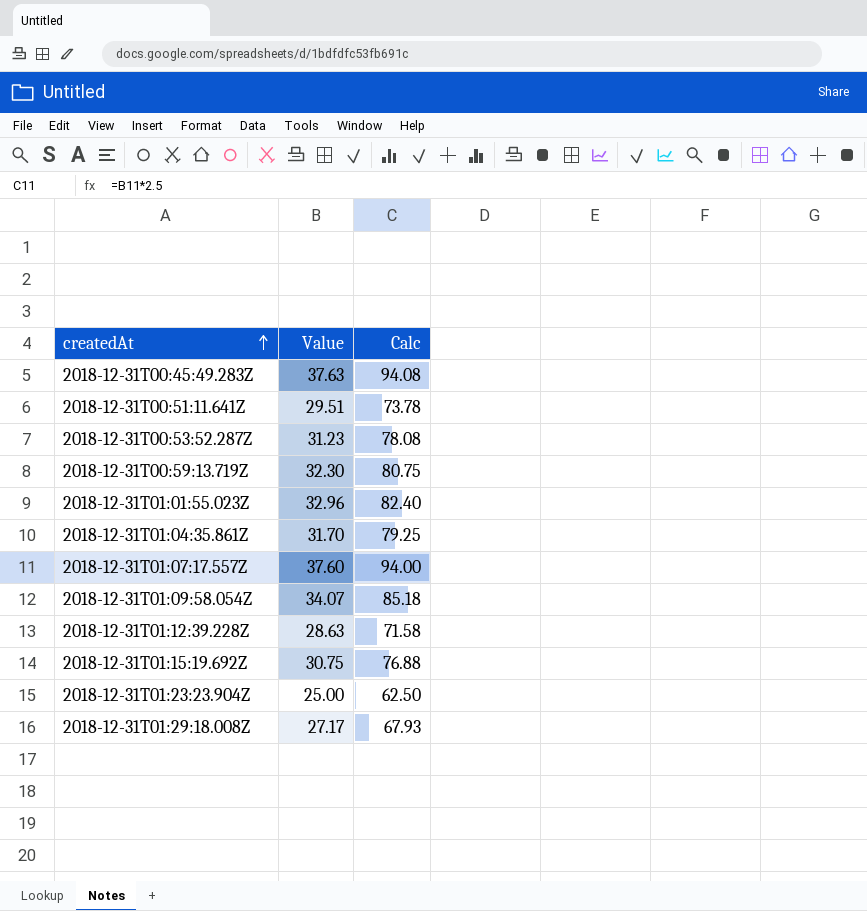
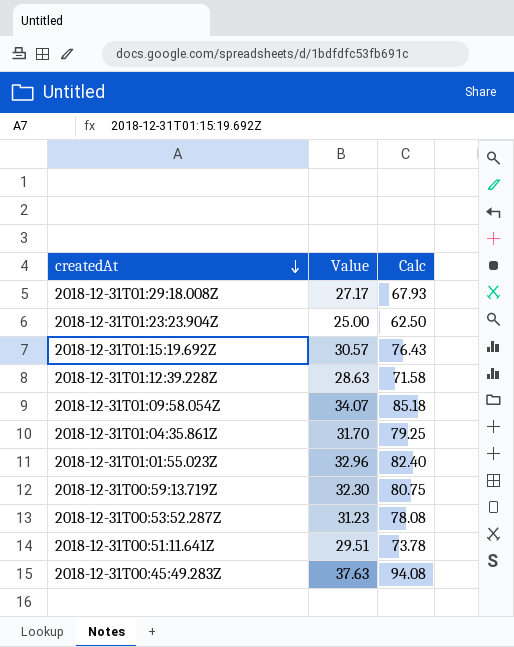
row order: createdAt ascending -> createdAt descending
row 2018-12-31T01:07:17.557Z: 37.60 | 94.00 -> none
2018-12-31T01:15:19.692Z | Value: 30.75 -> 30.57
2018-12-31T01:15:19.692Z | Calc: 76.88 -> 76.43

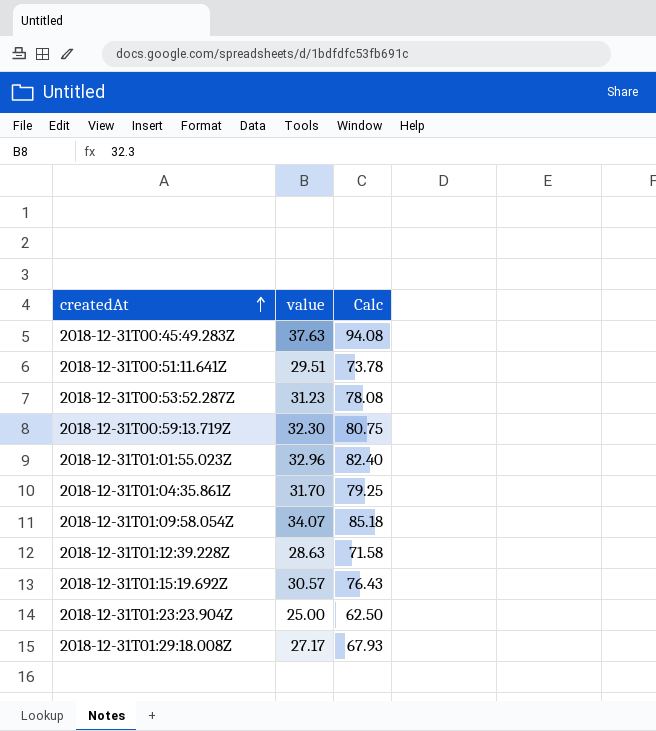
row order: createdAt descending -> createdAt ascending
column name: Value -> value

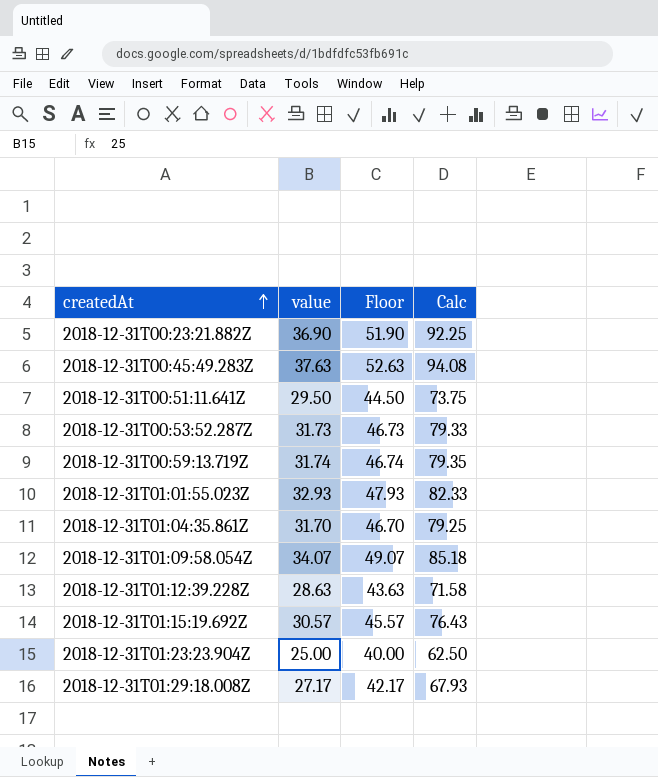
column Floor | formula: none -> [value] + 15
row 2018-12-31T00:23:21.882Z: none -> 36.90 | 51.90 | 92.25
2018-12-31T00:51:11.641Z | value: 29.51 -> 29.50
2018-12-31T00:51:11.641Z | Calc: 73.78 -> 73.75
2018-12-31T00:53:52.287Z | value: 31.23 -> 31.73
2018-12-31T00:53:52.287Z | Calc: 78.08 -> 79.33
2018-12-31T00:59:13.719Z | value: 32.30 -> 31.74
2018-12-31T00:59:13.719Z | Calc: 80.75 -> 79.35
2018-12-31T01:01:55.023Z | value: 32.96 -> 32.93
2018-12-31T01:01:55.023Z | Calc: 82.40 -> 82.33

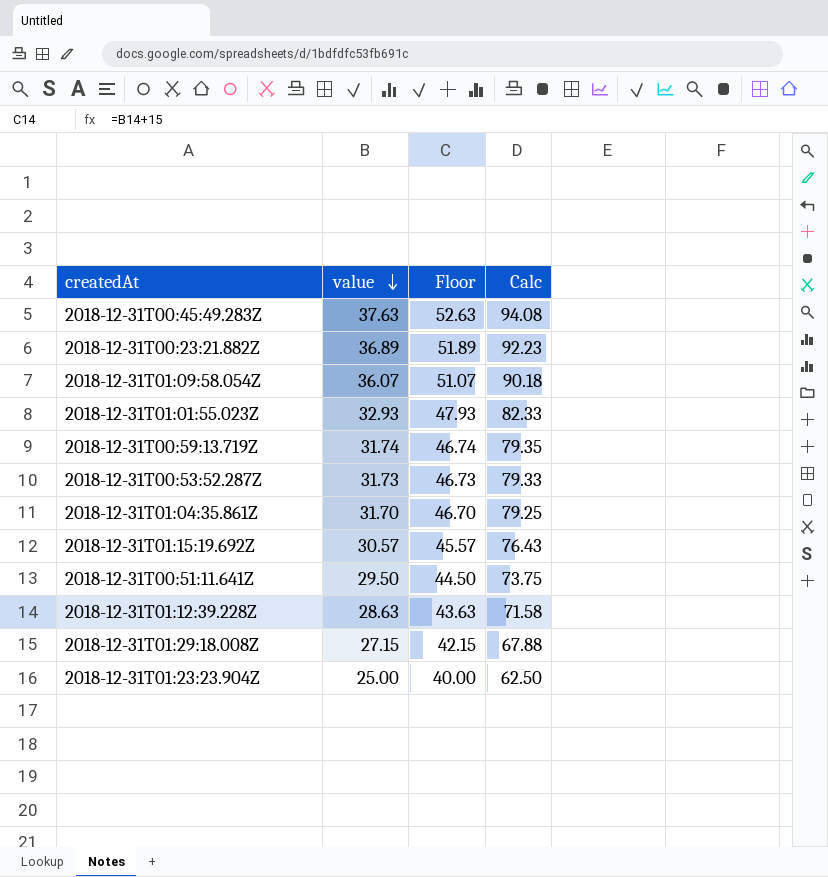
row order: createdAt ascending -> value descending
2018-12-31T00:23:21.882Z | value: 36.90 -> 36.89
2018-12-31T00:23:21.882Z | Floor: 51.90 -> 51.89
2018-12-31T00:23:21.882Z | Calc: 92.25 -> 92.23
2018-12-31T01:09:58.054Z | value: 34.07 -> 36.07
2018-12-31T01:09:58.054Z | Floor: 49.07 -> 51.07
2018-12-31T01:09:58.054Z | Calc: 85.18 -> 90.18
2018-12-31T01:29:18.008Z | value: 27.17 -> 27.15
2018-12-31T01:29:18.008Z | Floor: 42.17 -> 42.15
2018-12-31T01:29:18.008Z | Calc: 67.93 -> 67.88

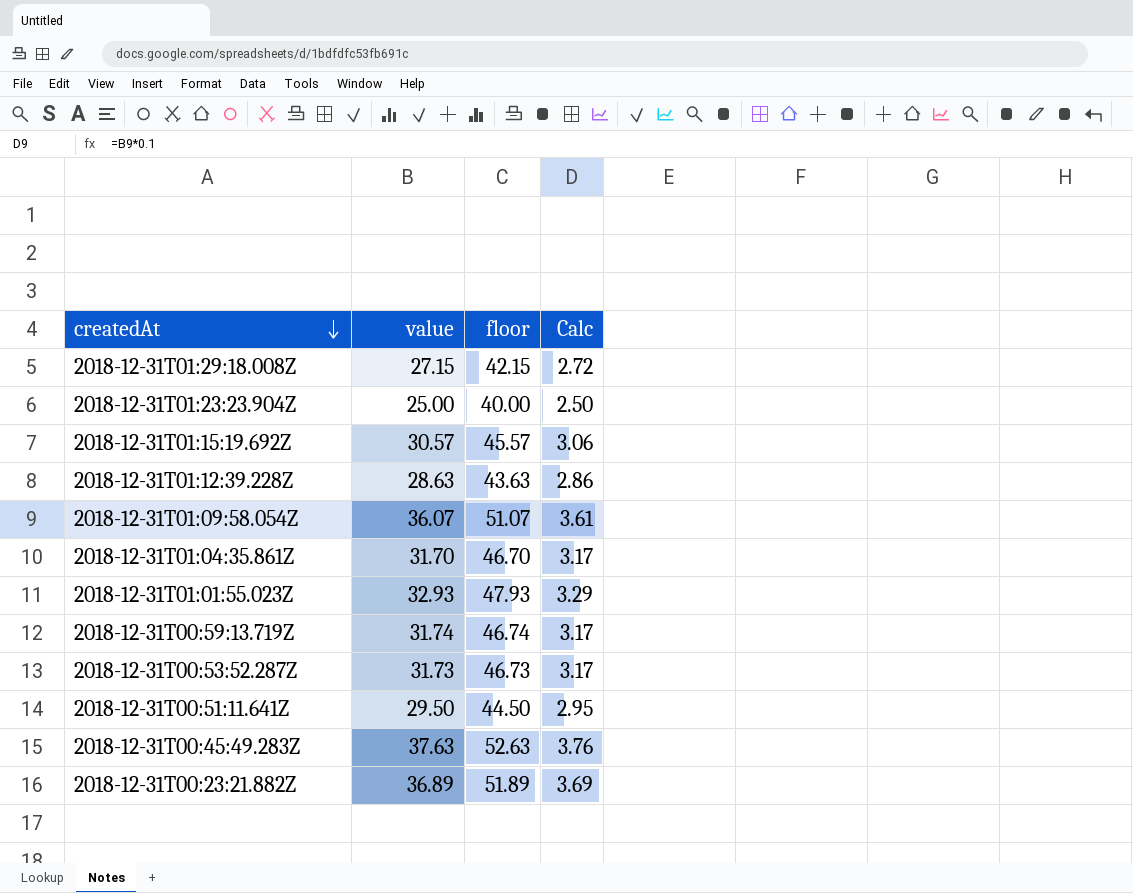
row order: value descending -> createdAt descending
column name: Floor -> floor
column Calc | formula: [value] * 2.5 -> [value] * 0.1

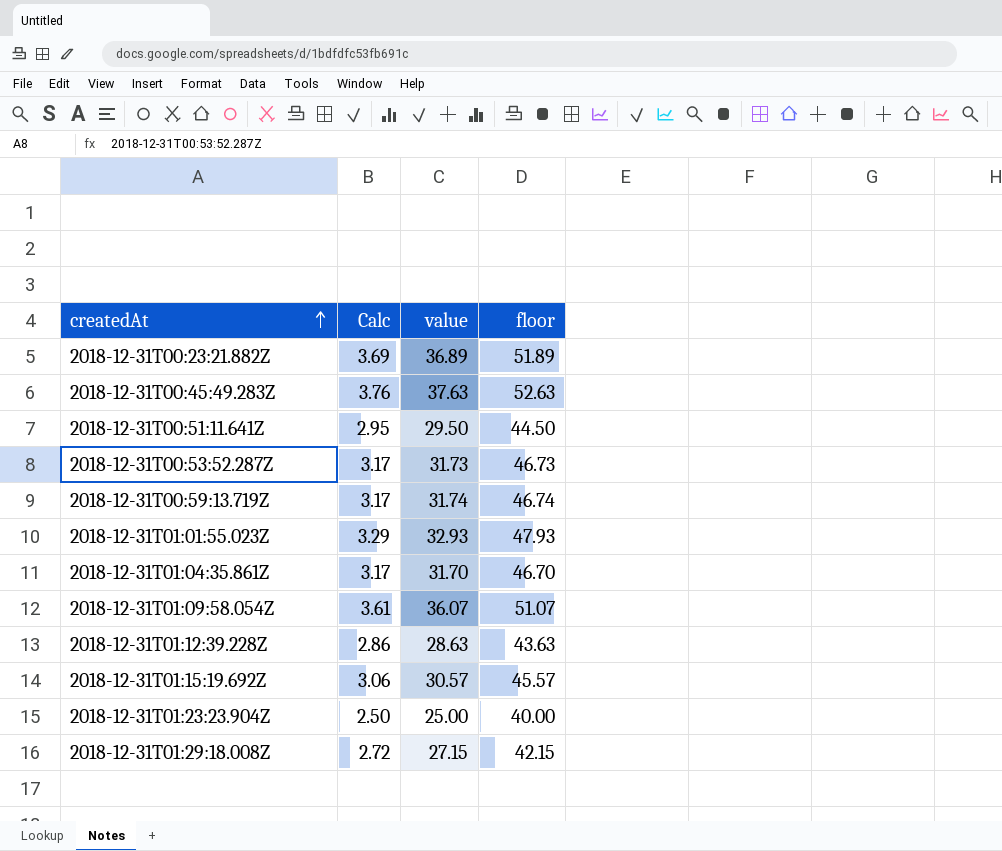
row order: createdAt descending -> createdAt ascending
column Calc | position: 4 -> 2

